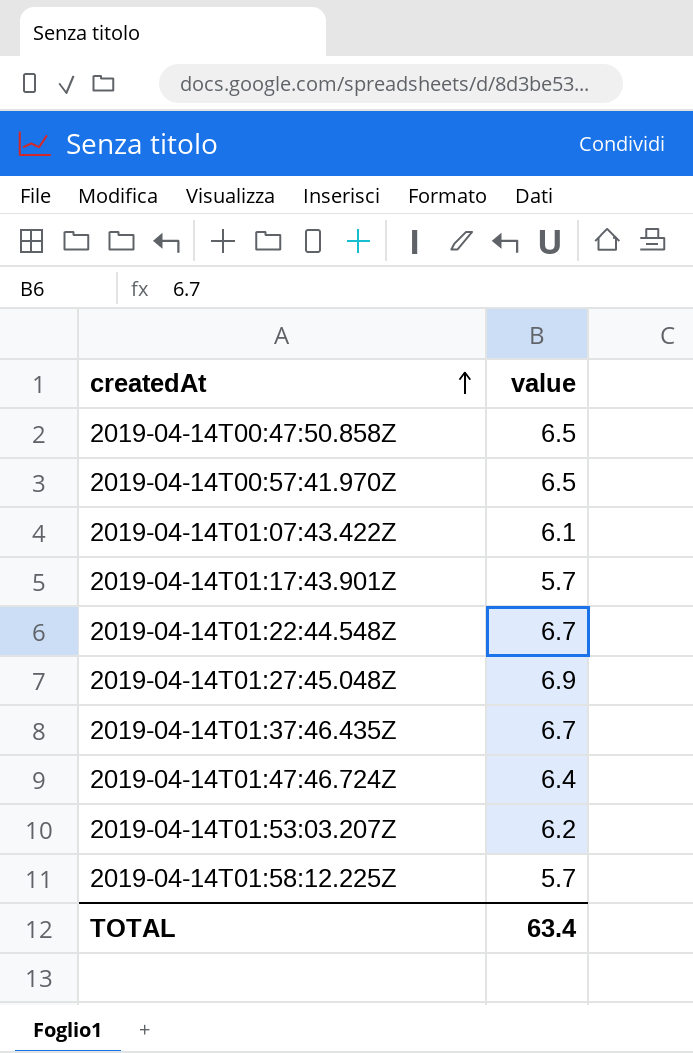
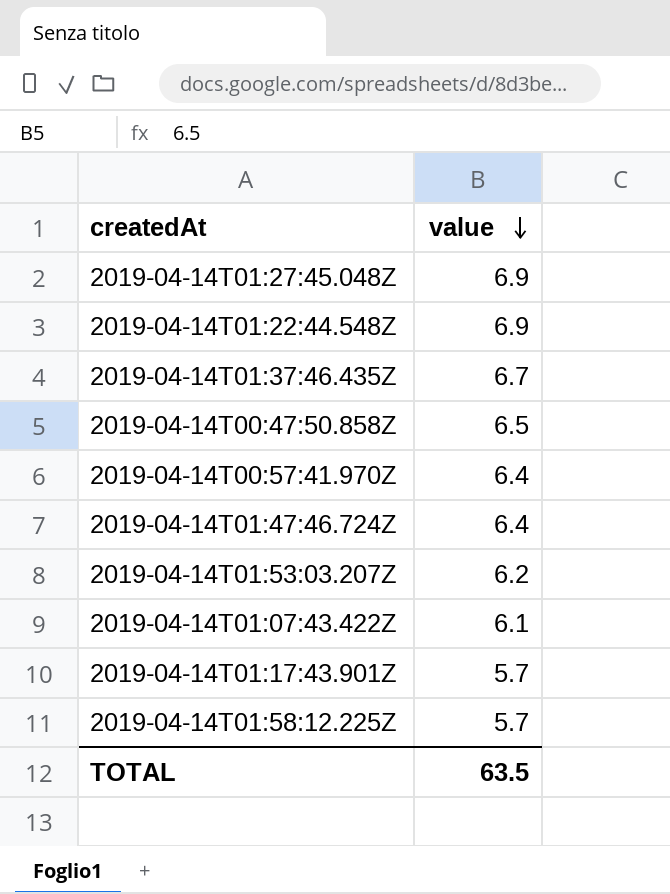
row order: createdAt ascending -> value descending
2019-04-14T01:22:44.548Z | value: 6.7 -> 6.9
2019-04-14T00:57:41.970Z | value: 6.5 -> 6.4
TOTAL | value: 63.4 -> 63.5

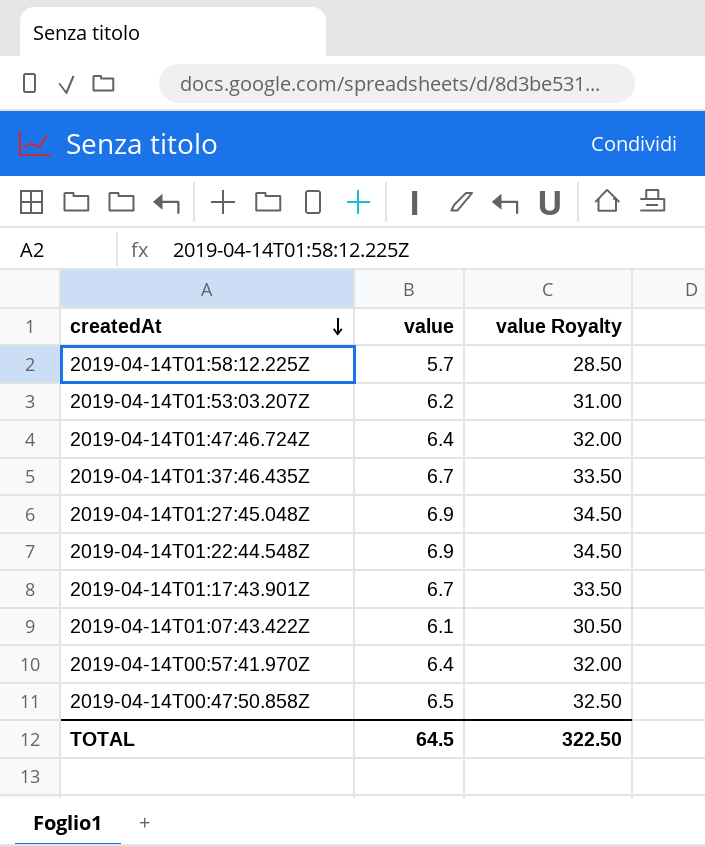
row order: value descending -> createdAt descending
column value Royalty | formula: none -> [value] * 5
2019-04-14T01:17:43.901Z | value: 5.7 -> 6.7
TOTAL | value: 63.5 -> 64.5

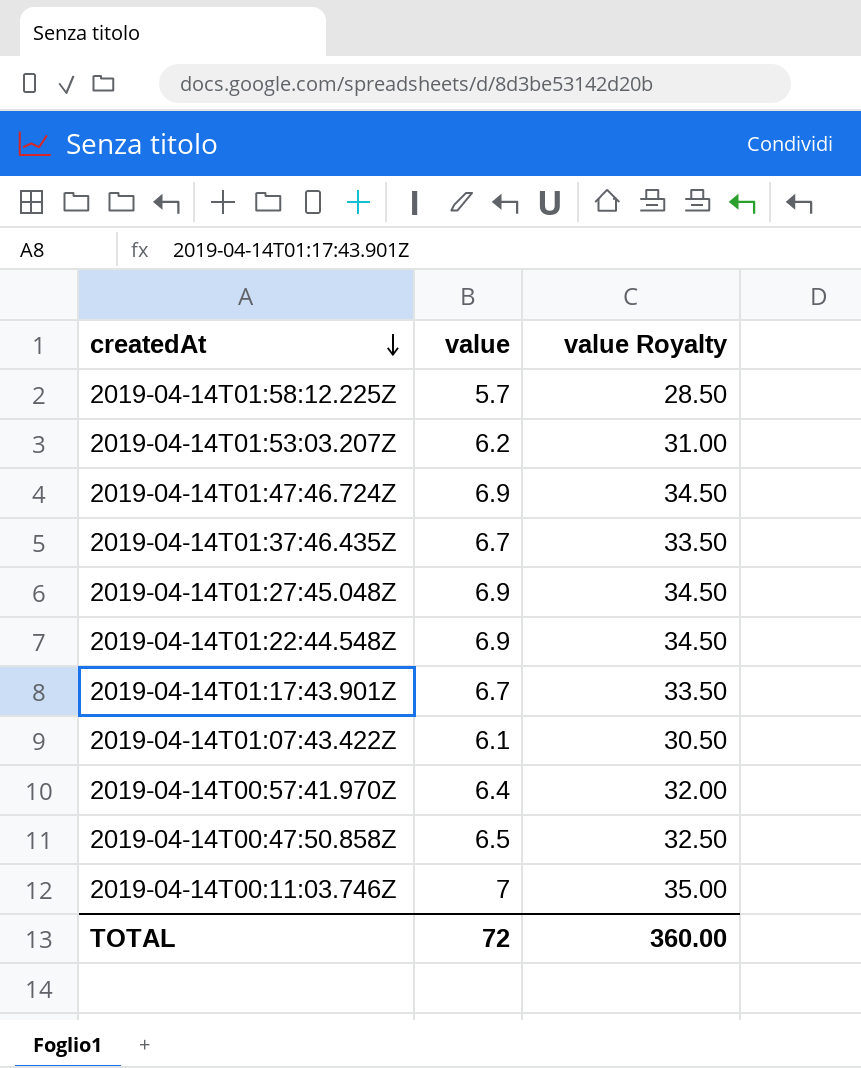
2019-04-14T01:47:46.724Z | value: 6.4 -> 6.9
2019-04-14T01:47:46.724Z | value Royalty: 32.00 -> 34.50
row 2019-04-14T00:11:03.746Z: none -> 7 | 35.00
TOTAL | value: 64.5 -> 72
TOTAL | value Royalty: 322.50 -> 360.00

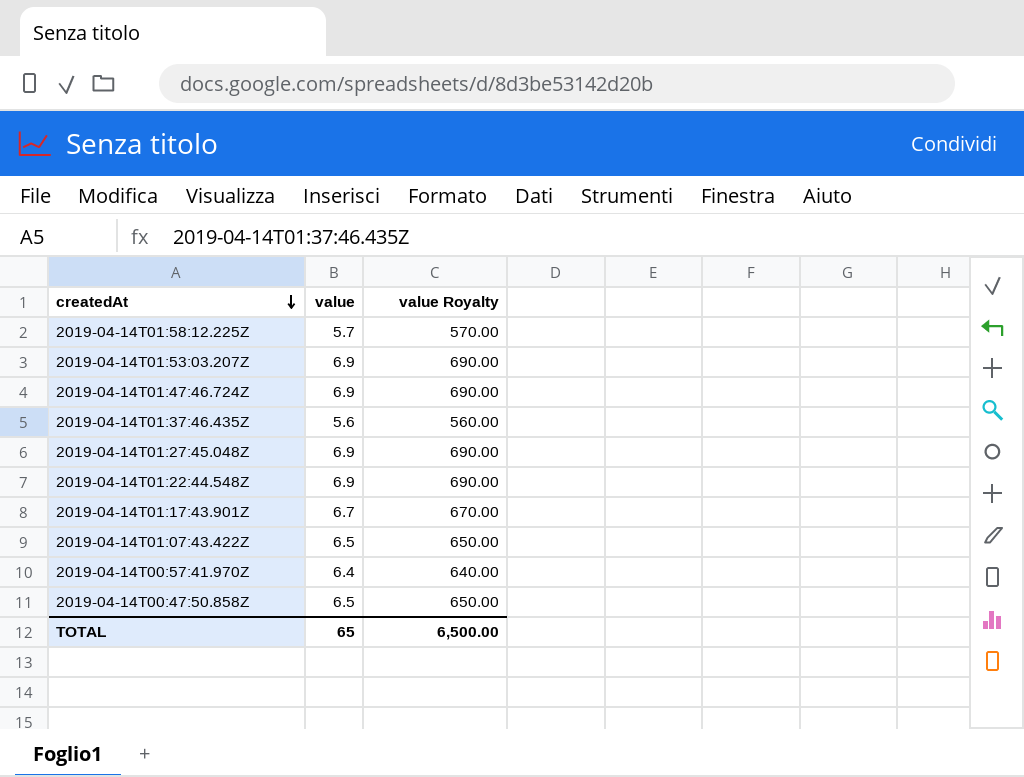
column value Royalty | formula: [value] * 5 -> [value] * 100
row 2019-04-14T00:11:03.746Z: 7 | 35.00 -> none
2019-04-14T01:53:03.207Z | value: 6.2 -> 6.9
2019-04-14T01:37:46.435Z | value: 6.7 -> 5.6
2019-04-14T01:07:43.422Z | value: 6.1 -> 6.5
TOTAL | value: 72 -> 65
TOTAL | value Royalty: 360.00 -> 6,500.00

